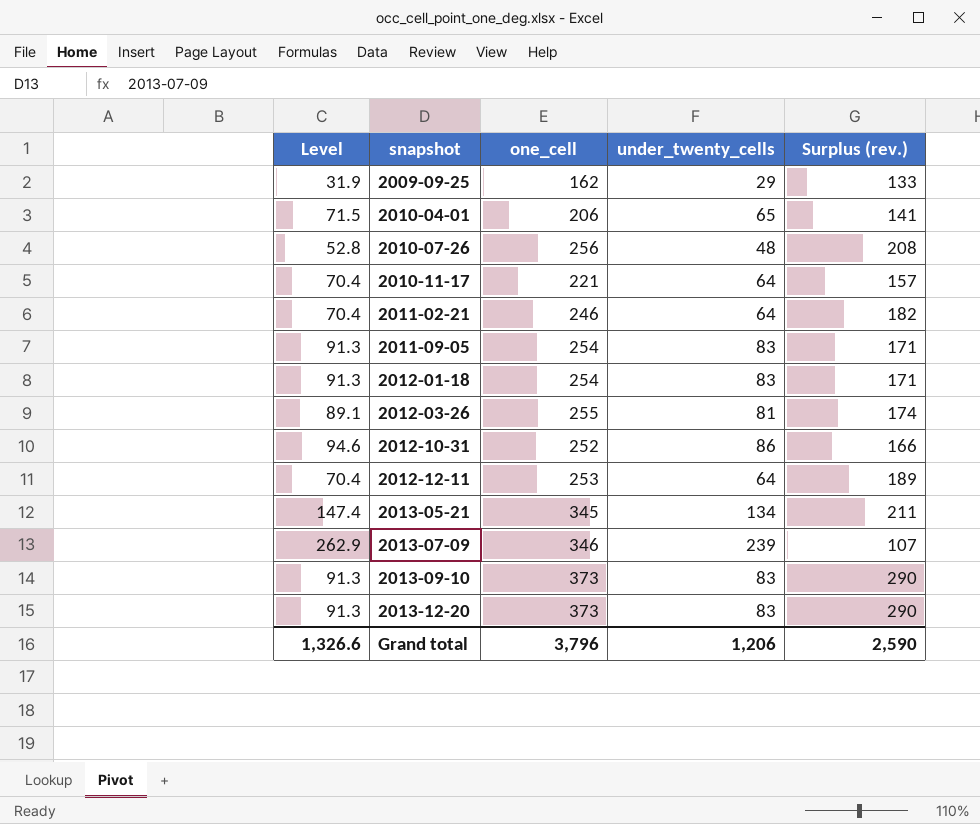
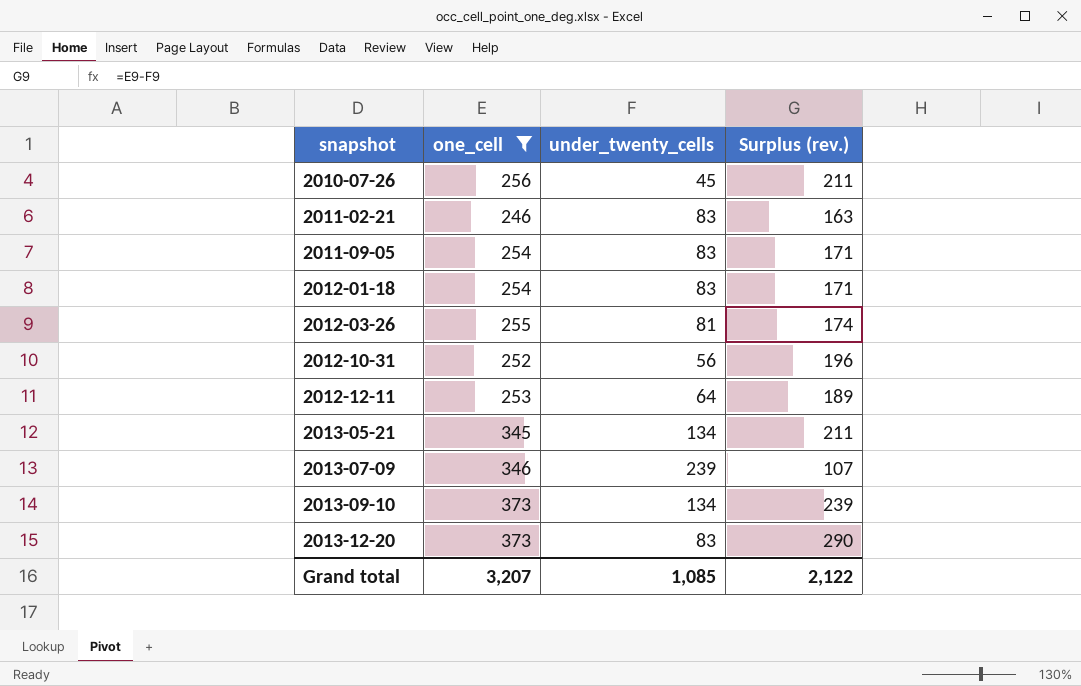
filter: none -> one_cell >= 246
column Level | formula: [under_twenty_cells] * 1.1 -> none
2010-07-26 | under_twenty_cells: 48 -> 45
2010-07-26 | Surplus (rev.): 208 -> 211
2011-02-21 | under_twenty_cells: 64 -> 83
2011-02-21 | Surplus (rev.): 182 -> 163
2012-10-31 | under_twenty_cells: 86 -> 56
2012-10-31 | Surplus (rev.): 166 -> 196
2013-09-10 | under_twenty_cells: 83 -> 134
2013-09-10 | Surplus (rev.): 290 -> 239
Grand total | one_cell: 3,796 -> 3,207
Grand total | under_twenty_cells: 1,206 -> 1,085
Grand total | Surplus (rev.): 2,590 -> 2,122

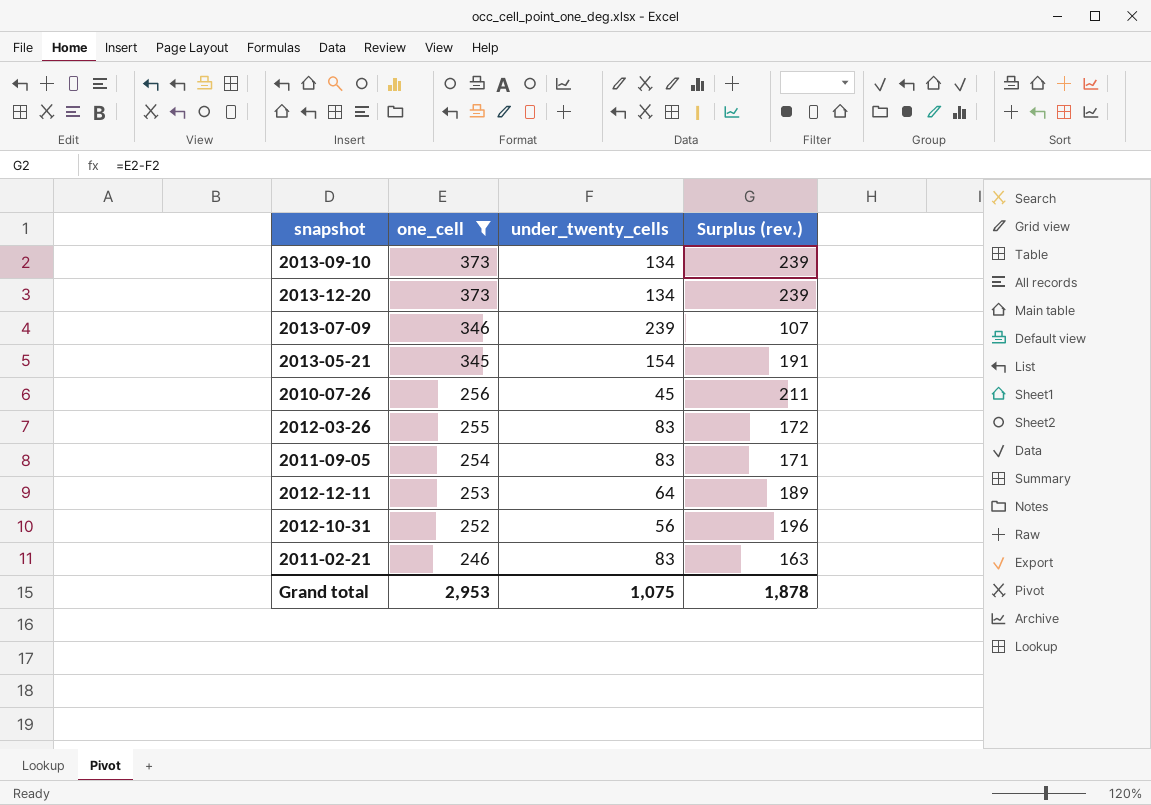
row order: snapshot ascending -> one_cell descending
row 2012-01-18: 254 | 83 | 171 -> none
2013-12-20 | under_twenty_cells: 83 -> 134
2013-12-20 | Surplus (rev.): 290 -> 239
2013-05-21 | under_twenty_cells: 134 -> 154
2013-05-21 | Surplus (rev.): 211 -> 191
2012-03-26 | under_twenty_cells: 81 -> 83
2012-03-26 | Surplus (rev.): 174 -> 172
Grand total | one_cell: 3,207 -> 2,953
Grand total | under_twenty_cells: 1,085 -> 1,075
Grand total | Surplus (rev.): 2,122 -> 1,878

